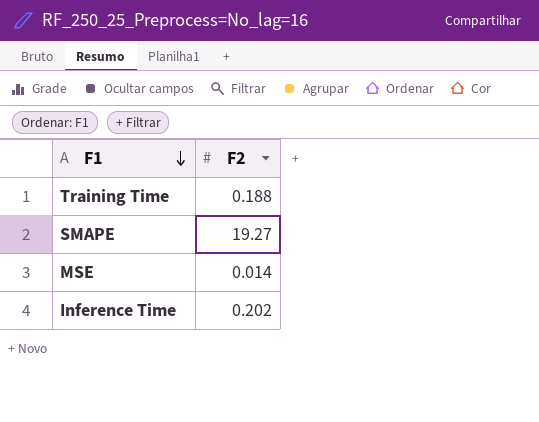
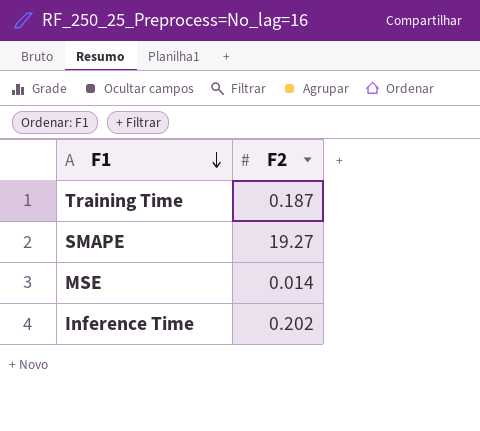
Training Time | F2: 0.188 -> 0.187

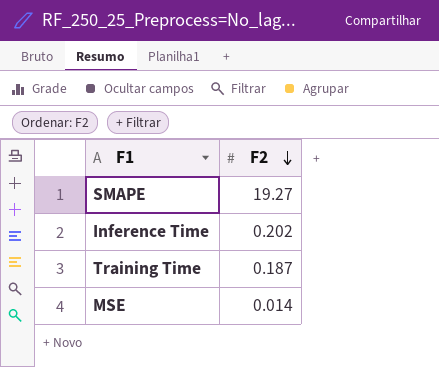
row order: F1 descending -> F2 descending

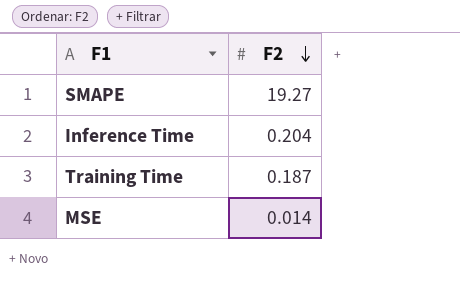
Inference Time | F2: 0.202 -> 0.204

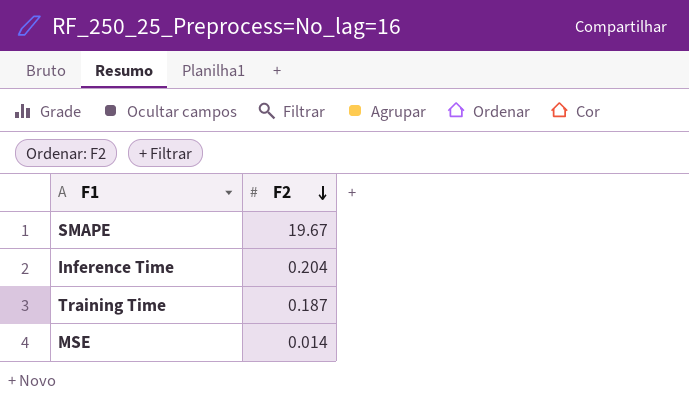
SMAPE | F2: 19.27 -> 19.67

